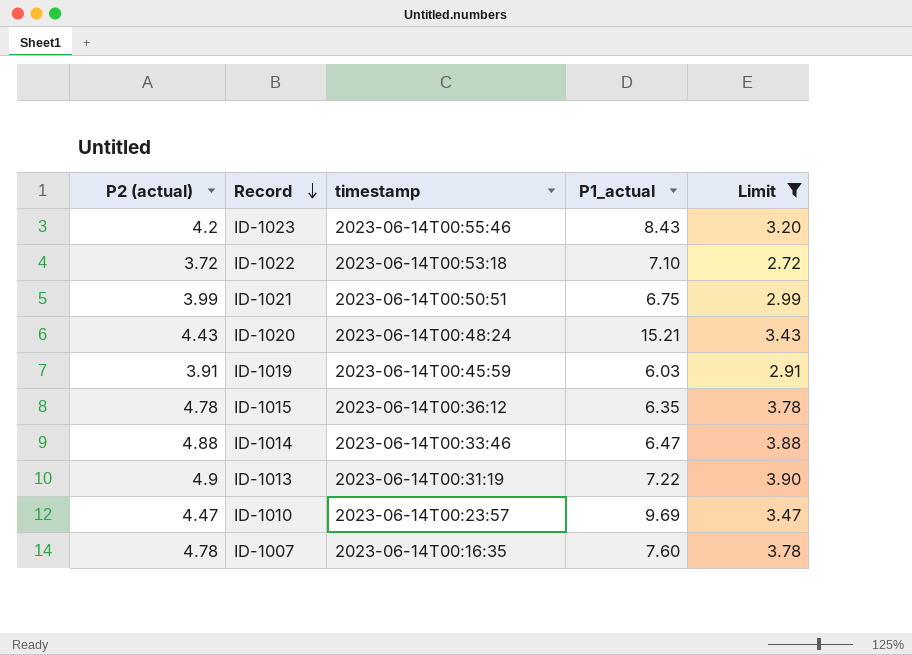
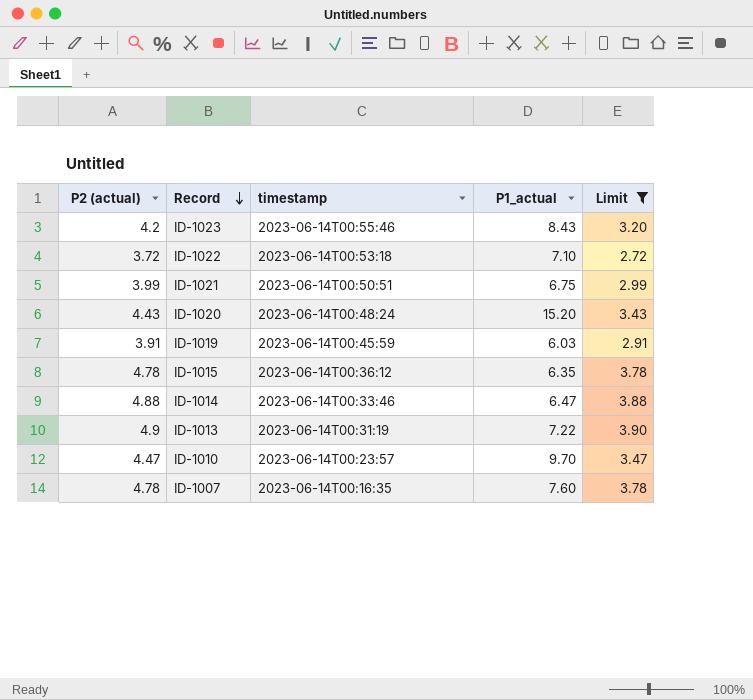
ID-1020 | P1_actual: 15.21 -> 15.20
ID-1010 | P1_actual: 9.69 -> 9.70

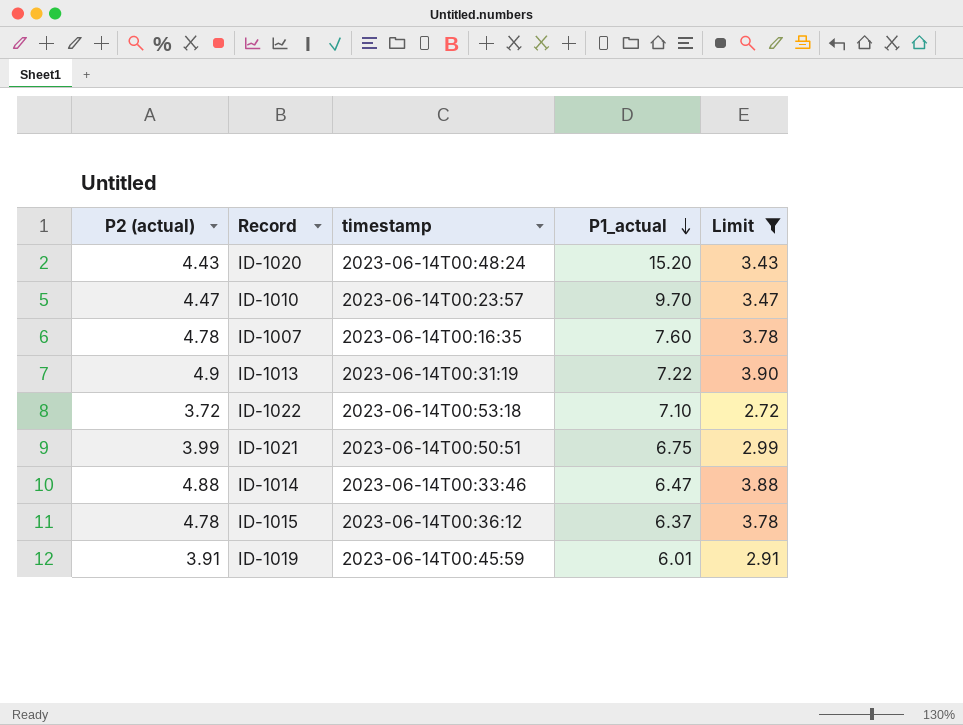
row order: Record descending -> P1_actual descending
row ID-1023: 4.2 | 2023-06-14T00:55:46 | 8.43 | 3.20 -> none
ID-1015 | P1_actual: 6.35 -> 6.37
ID-1019 | P1_actual: 6.03 -> 6.01

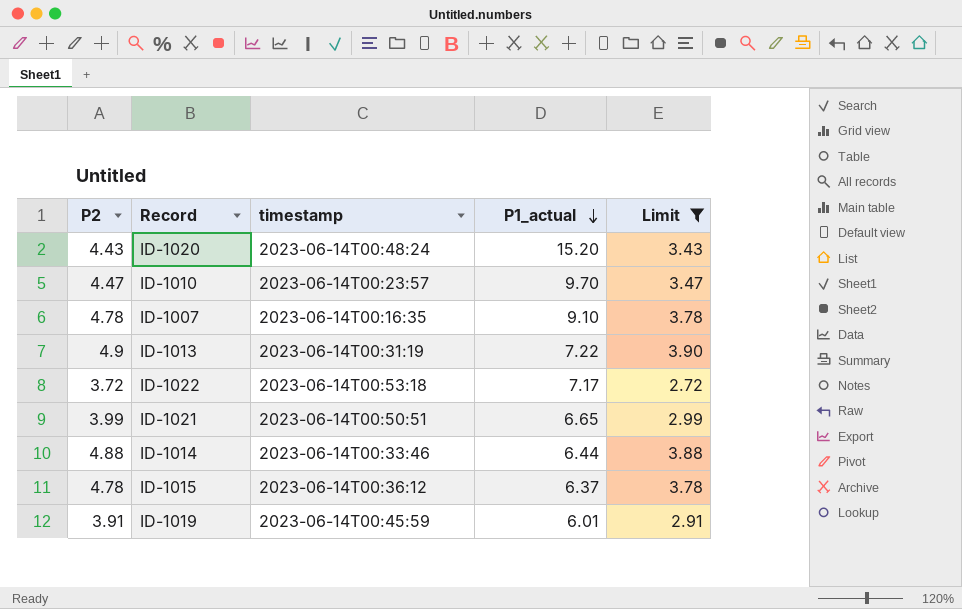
column name: P2 (actual) -> P2
ID-1007 | P1_actual: 7.60 -> 9.10
ID-1022 | P1_actual: 7.10 -> 7.17
ID-1021 | P1_actual: 6.75 -> 6.65
ID-1014 | P1_actual: 6.47 -> 6.44

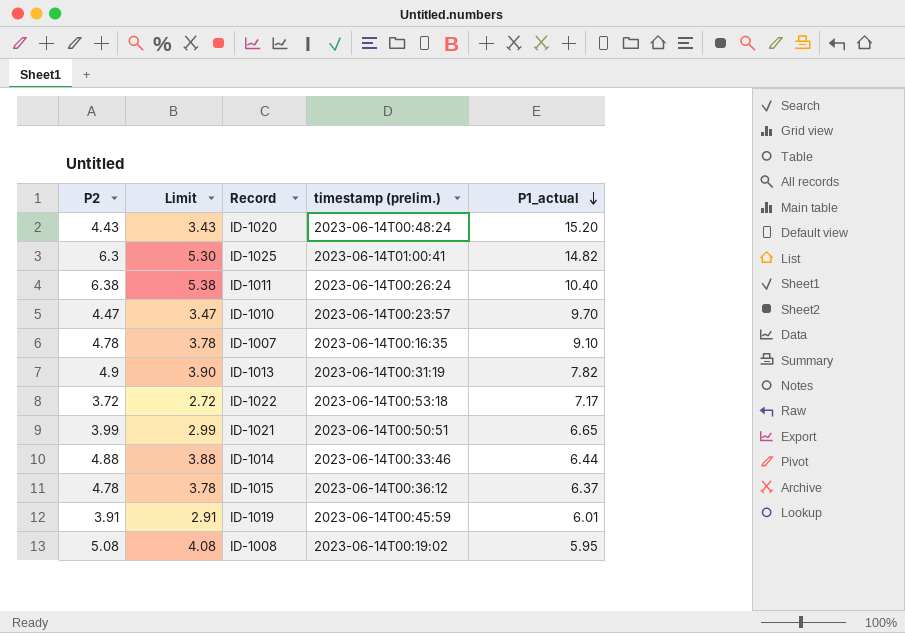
filter: Limit <= 3.90 -> none
column Limit | position: 5 -> 2
column name: timestamp -> timestamp (prelim.)
ID-1013 | P1_actual: 7.22 -> 7.82

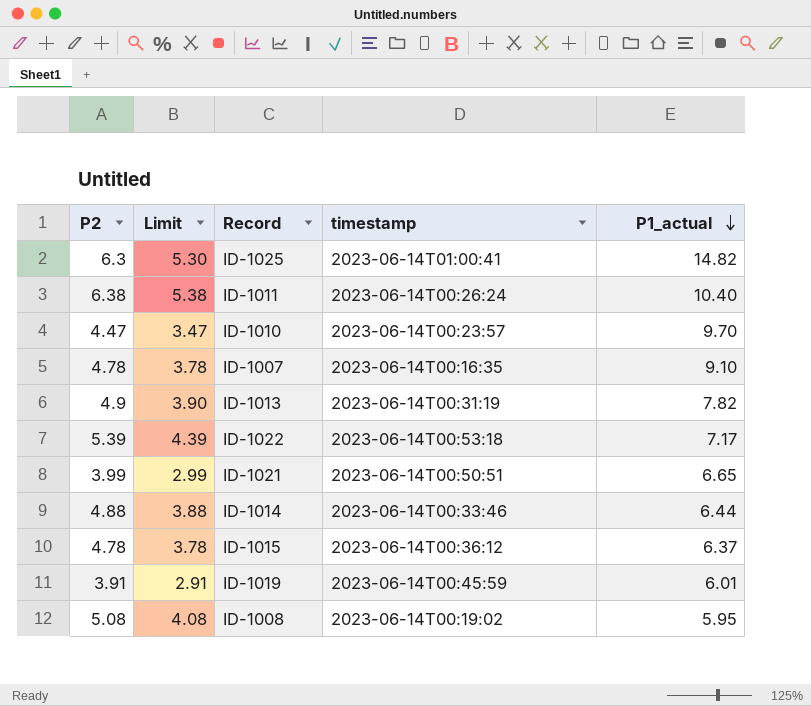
column name: timestamp (prelim.) -> timestamp
row ID-1020: 4.43 | 3.43 | 2023-06-14T00:48:24 | 15.20 -> none
ID-1022 | P2: 3.72 -> 5.39
ID-1022 | Limit: 2.72 -> 4.39

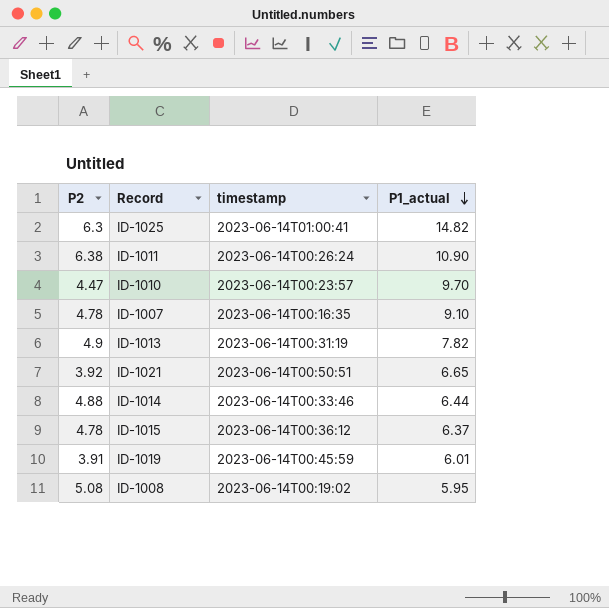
column Limit | formula: [P2] - 1 -> none
row ID-1022: 5.39 | 4.39 | 2023-06-14T00:53:18 | 7.17 -> none
ID-1011 | P1_actual: 10.40 -> 10.90
ID-1021 | P2: 3.99 -> 3.92

